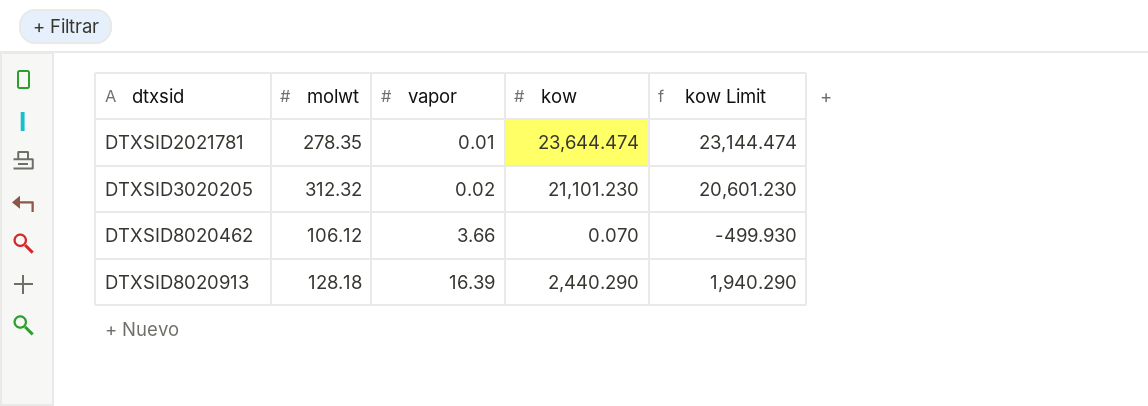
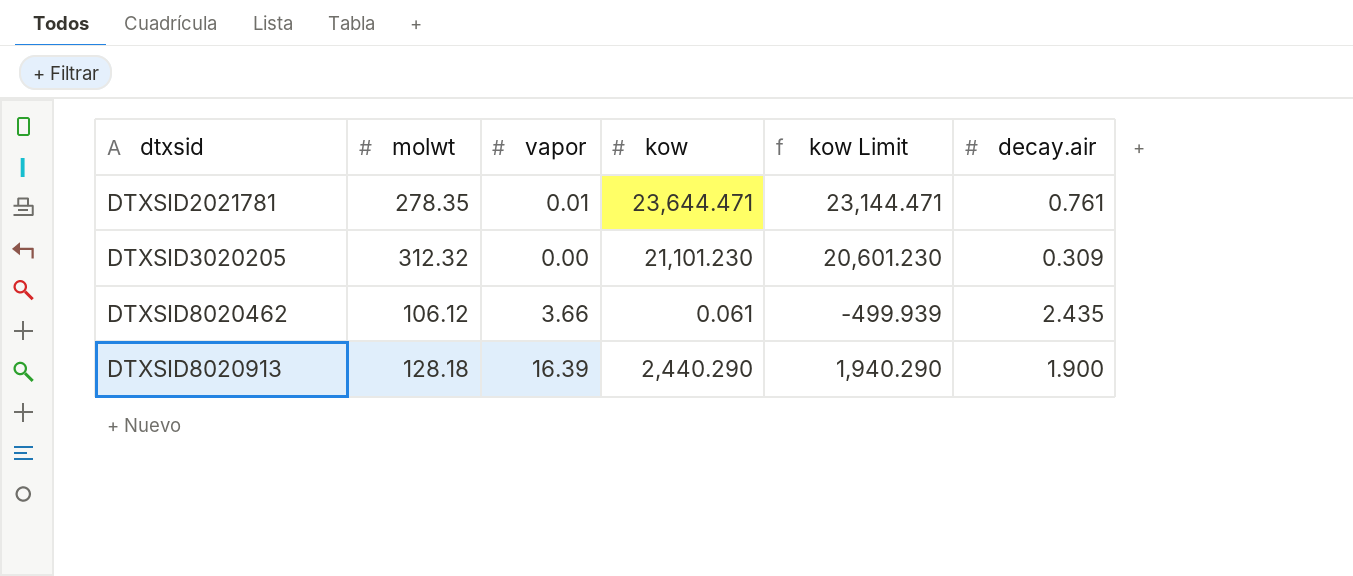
column decay.air | position: none -> 6
DTXSID2021781 | kow: 23,644.474 -> 23,644.471
DTXSID2021781 | kow Limit: 23,144.474 -> 23,144.471
DTXSID3020205 | vapor: 0.02 -> 0.00
DTXSID8020462 | kow: 0.070 -> 0.061
DTXSID8020462 | kow Limit: -499.930 -> -499.939

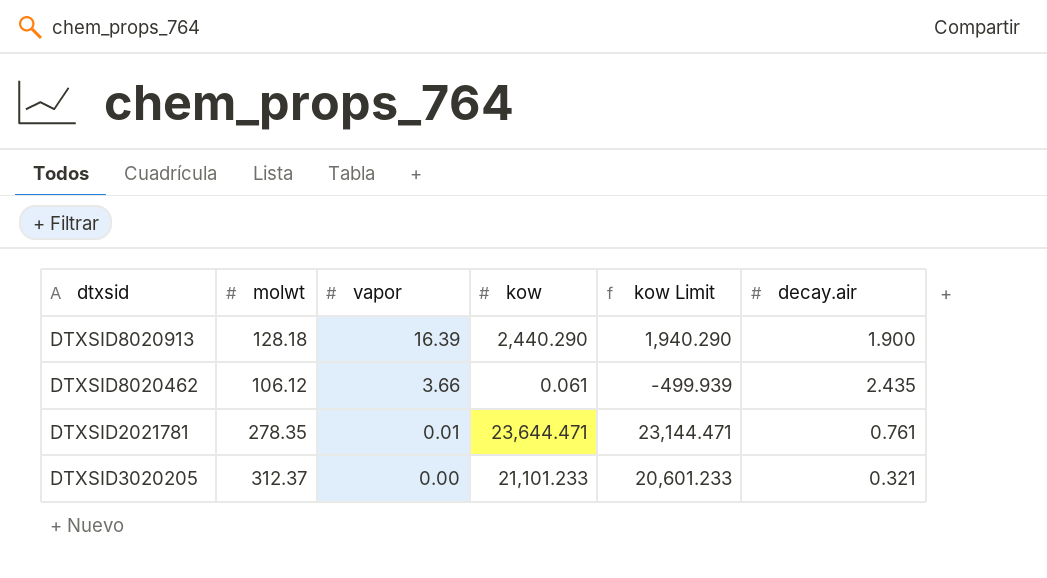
row order: dtxsid ascending -> vapor descending
DTXSID3020205 | molwt: 312.32 -> 312.37
DTXSID3020205 | kow: 21,101.230 -> 21,101.233
DTXSID3020205 | kow Limit: 20,601.230 -> 20,601.233
DTXSID3020205 | decay.air: 0.309 -> 0.321

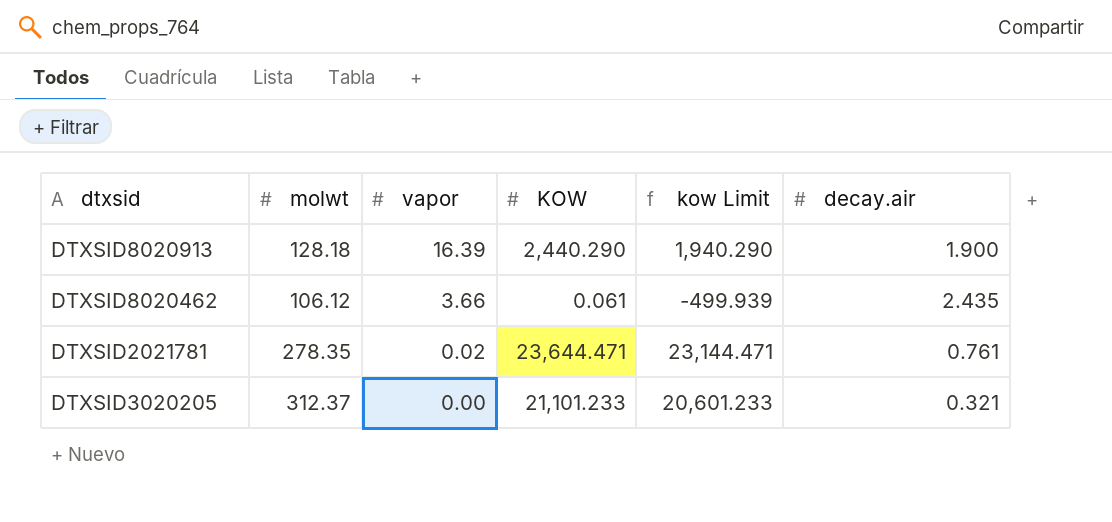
column name: kow -> KOW
DTXSID2021781 | vapor: 0.01 -> 0.02

